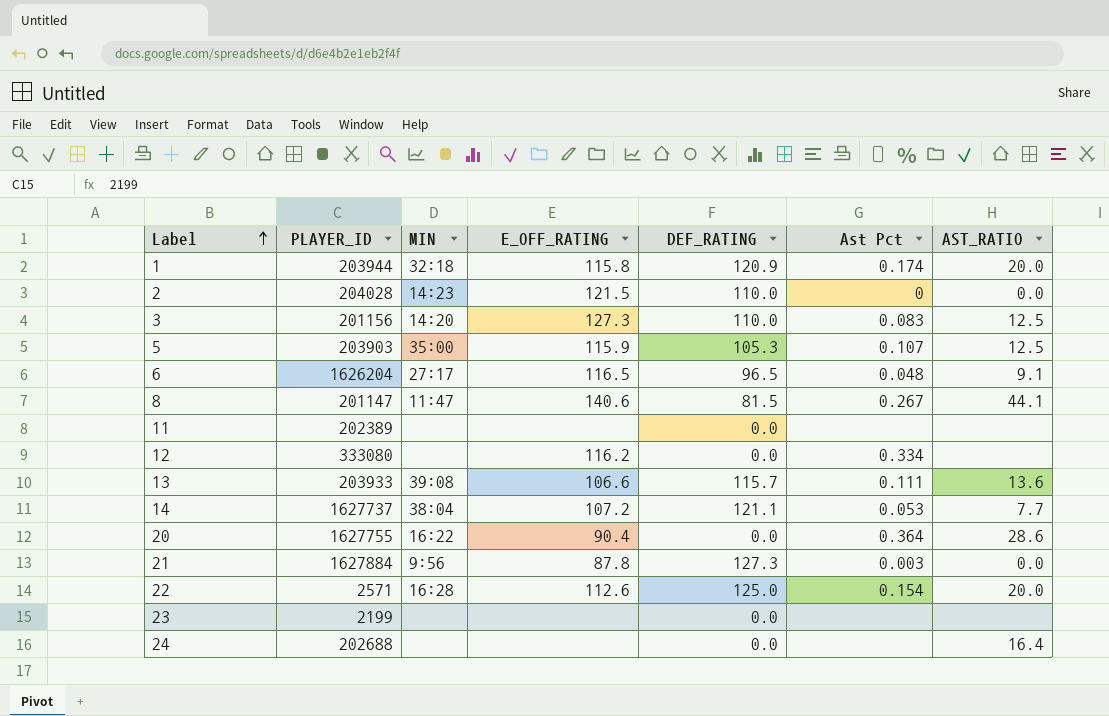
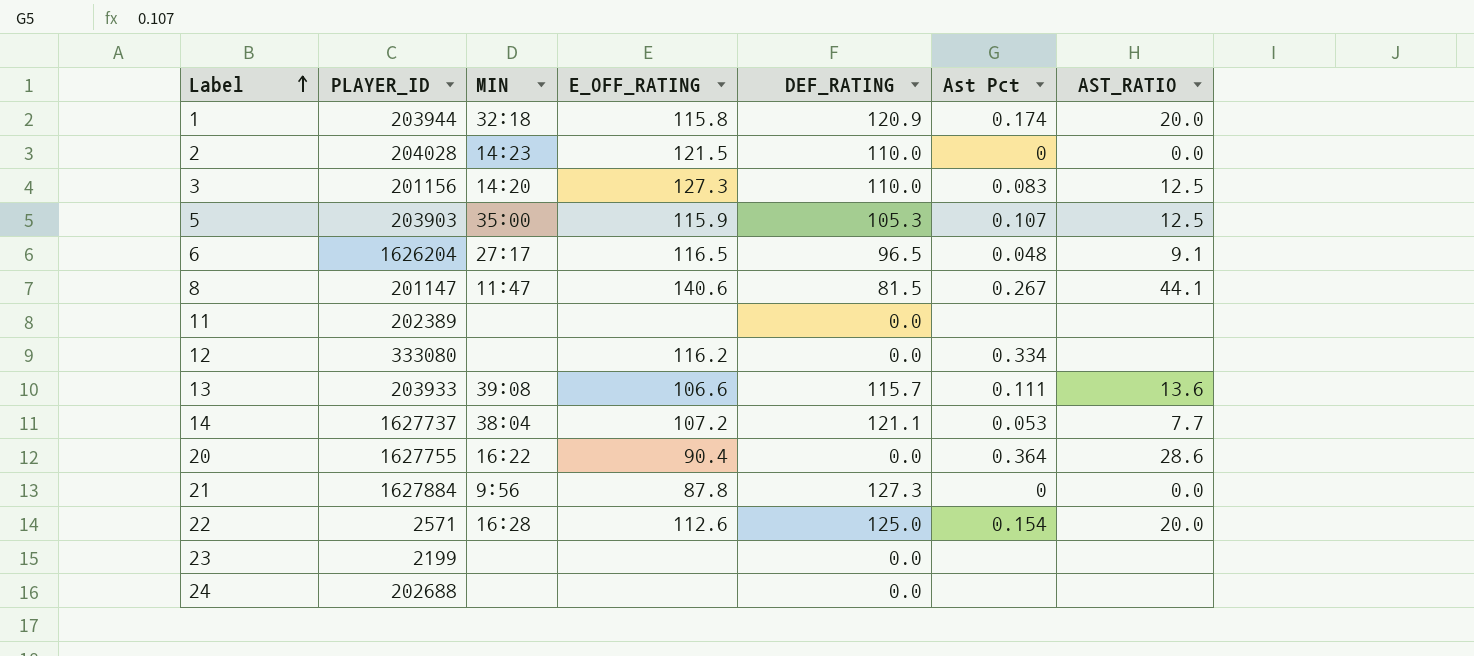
21 | Ast Pct: 0.003 -> 0
24 | AST_RATIO: 16.4 -> none

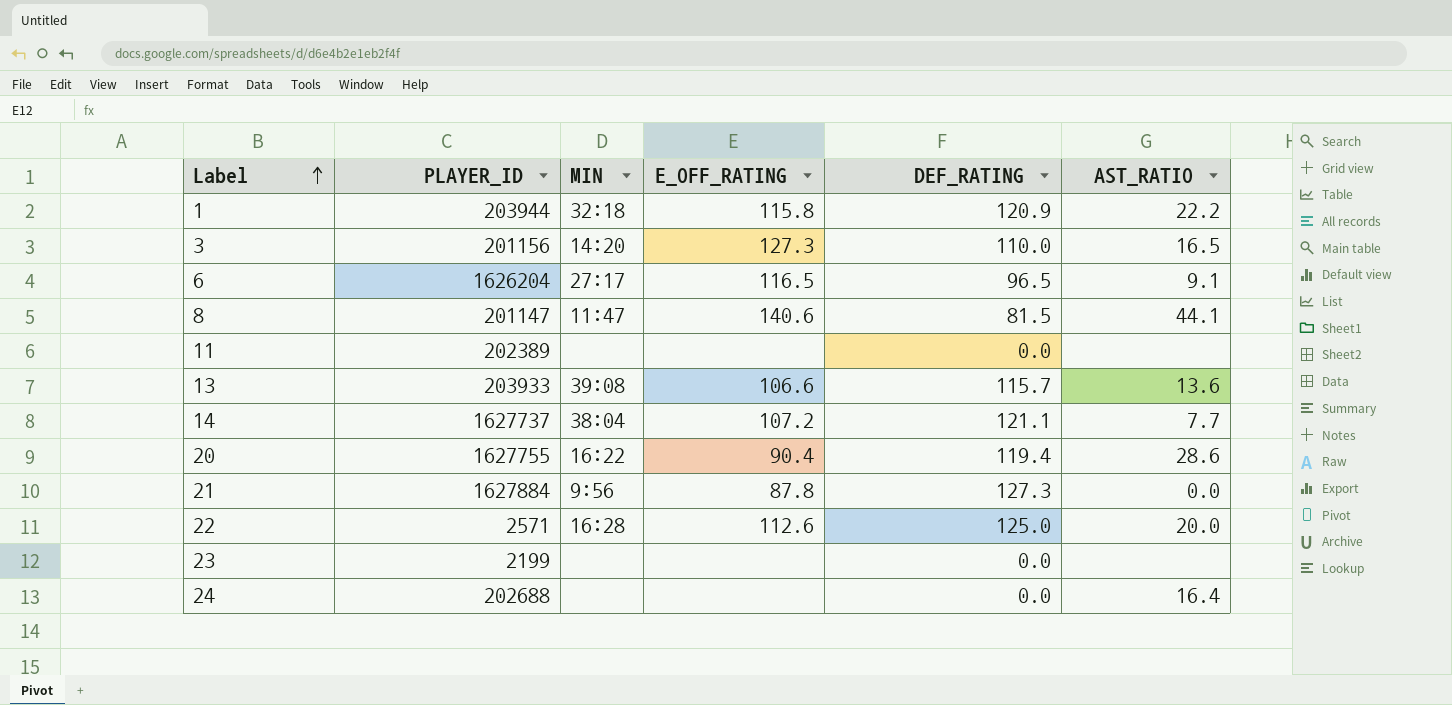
column Ast Pct | position: 6 -> none
row 2: 204028 | 14:23 | 121.5 | 110.0 | 0 | 0.0 -> none
row 5: 203903 | 35:00 | 115.9 | 105.3 | 0.107 | 12.5 -> none
row 12: 333080 | none | 116.2 | 0.0 | 0.334 | none -> none
1 | AST_RATIO: 20.0 -> 22.2
3 | AST_RATIO: 12.5 -> 16.5
20 | DEF_RATING: 0.0 -> 119.4
24 | AST_RATIO: none -> 16.4

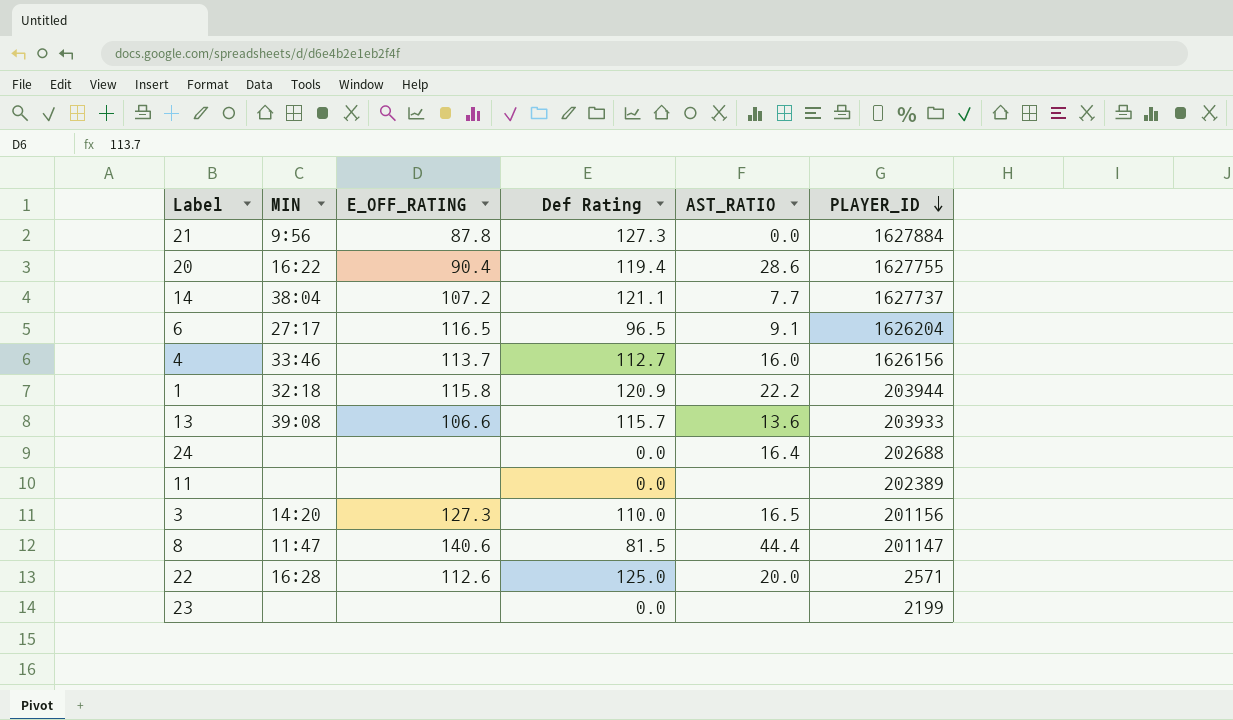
row order: Label ascending -> PLAYER_ID descending
column name: DEF_RATING -> Def Rating
column PLAYER_ID | position: 2 -> 6
row 4: none -> 33:46 | 113.7 | 112.7 | 16.0 | 1626156
8 | AST_RATIO: 44.1 -> 44.4

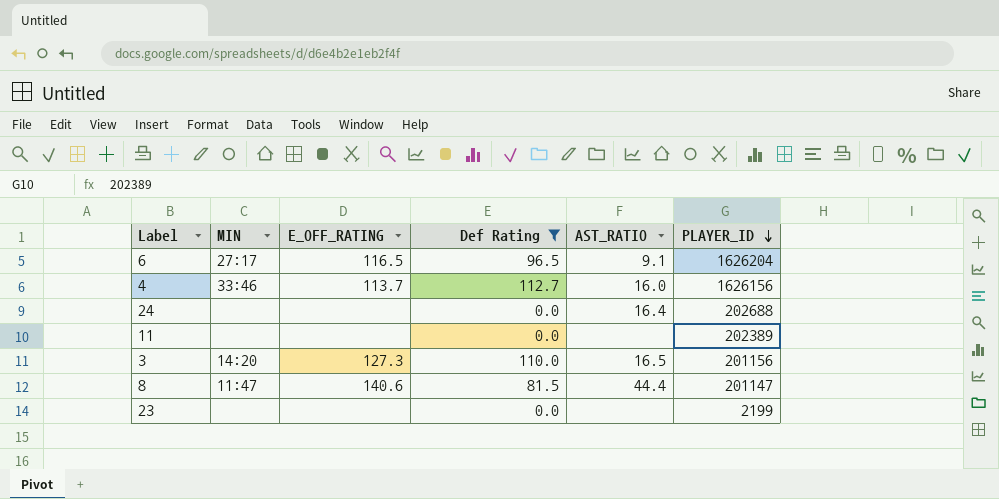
filter: none -> Def Rating <= 112.7

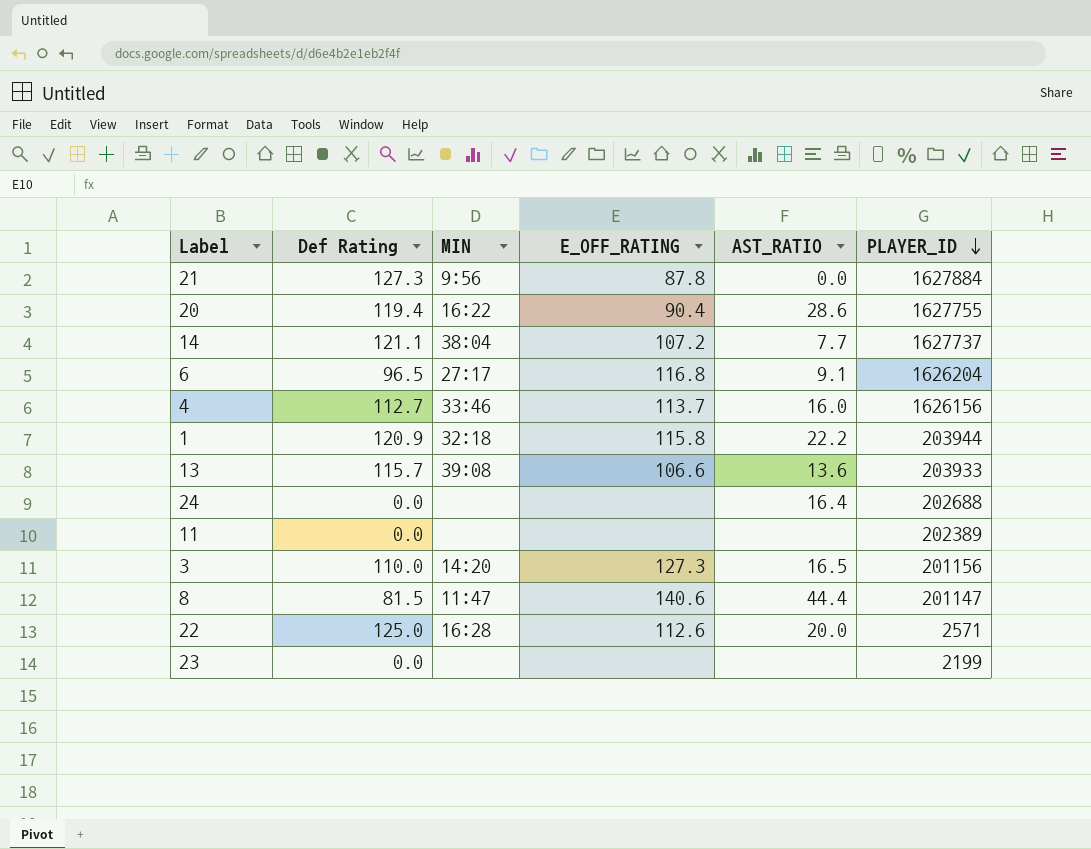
filter: Def Rating <= 112.7 -> none
column Def Rating | position: 4 -> 2
6 | E_OFF_RATING: 116.5 -> 116.8

